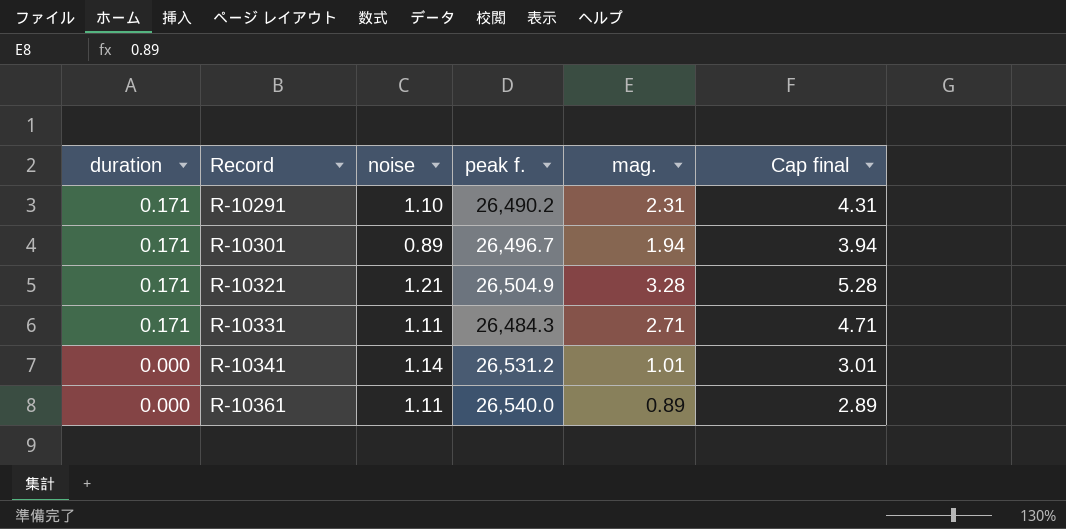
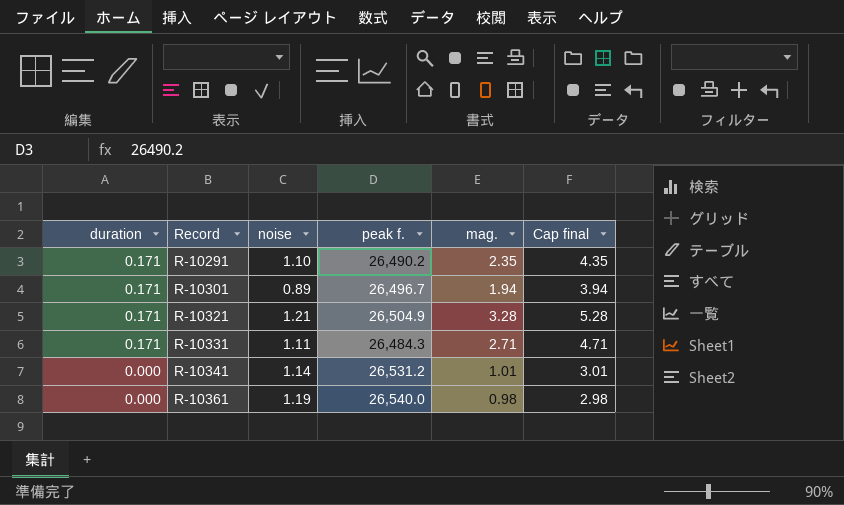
R-10291 | mag.: 2.31 -> 2.35
R-10291 | Cap final: 4.31 -> 4.35
R-10361 | noise: 1.11 -> 1.19
R-10361 | mag.: 0.89 -> 0.98
R-10361 | Cap final: 2.89 -> 2.98

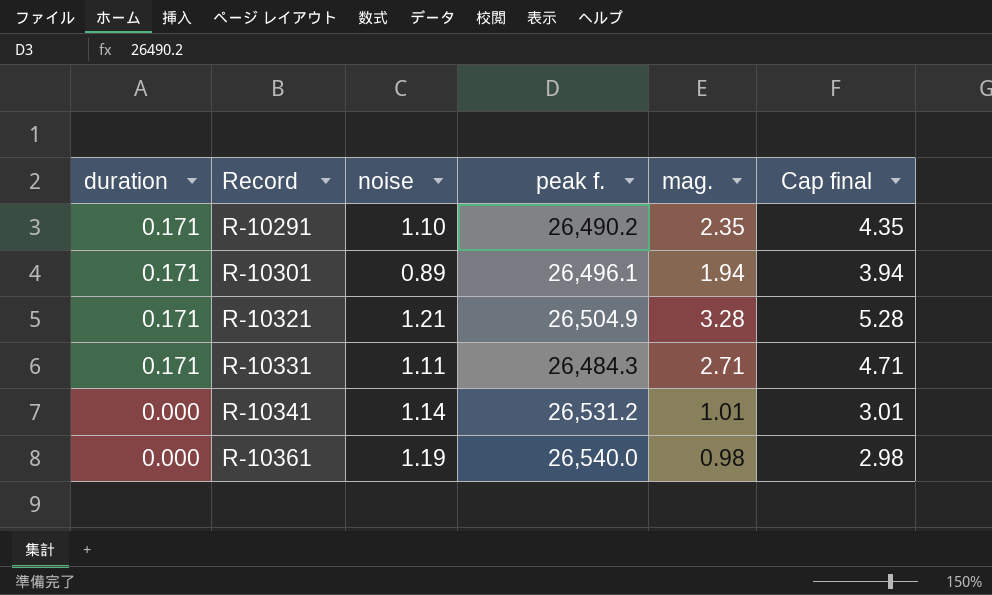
R-10301 | peak f.: 26,496.7 -> 26,496.1

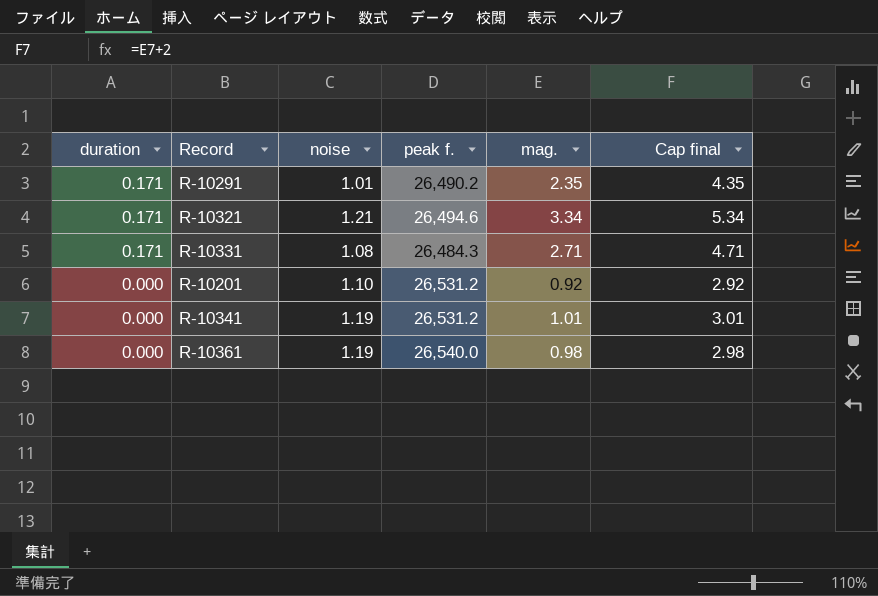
row R-10301: 0.171 | 0.89 | 26,496.1 | 1.94 | 3.94 -> none
R-10291 | noise: 1.10 -> 1.01
R-10321 | peak f.: 26,504.9 -> 26,494.6
R-10321 | mag.: 3.28 -> 3.34
R-10321 | Cap final: 5.28 -> 5.34
R-10331 | noise: 1.11 -> 1.08
row R-10201: none -> 0.000 | 1.10 | 26,531.2 | 0.92 | 2.92
R-10341 | noise: 1.14 -> 1.19

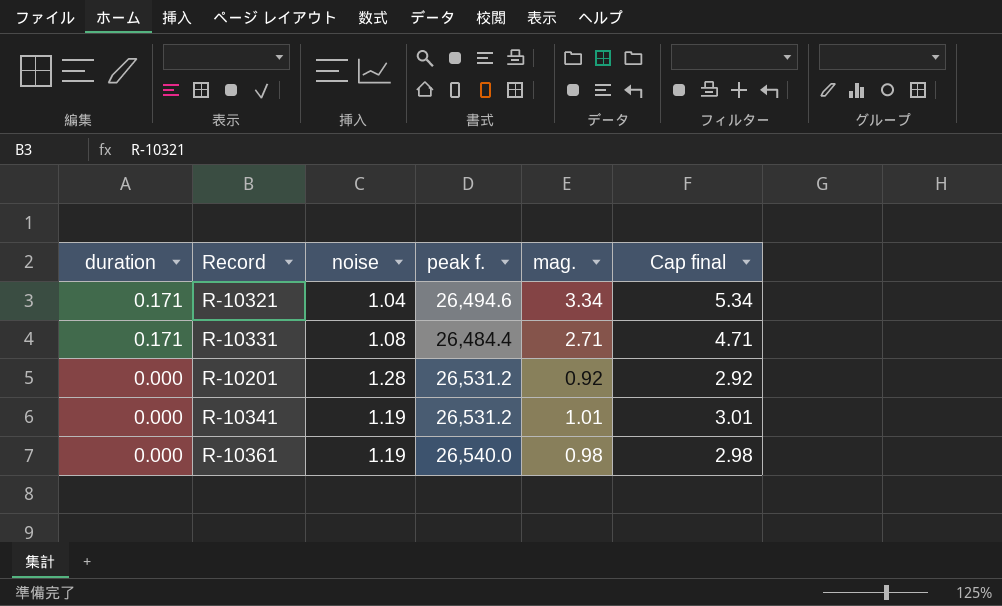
row R-10291: 0.171 | 1.01 | 26,490.2 | 2.35 | 4.35 -> none
R-10321 | noise: 1.21 -> 1.04
R-10331 | peak f.: 26,484.3 -> 26,484.4
R-10201 | noise: 1.10 -> 1.28

